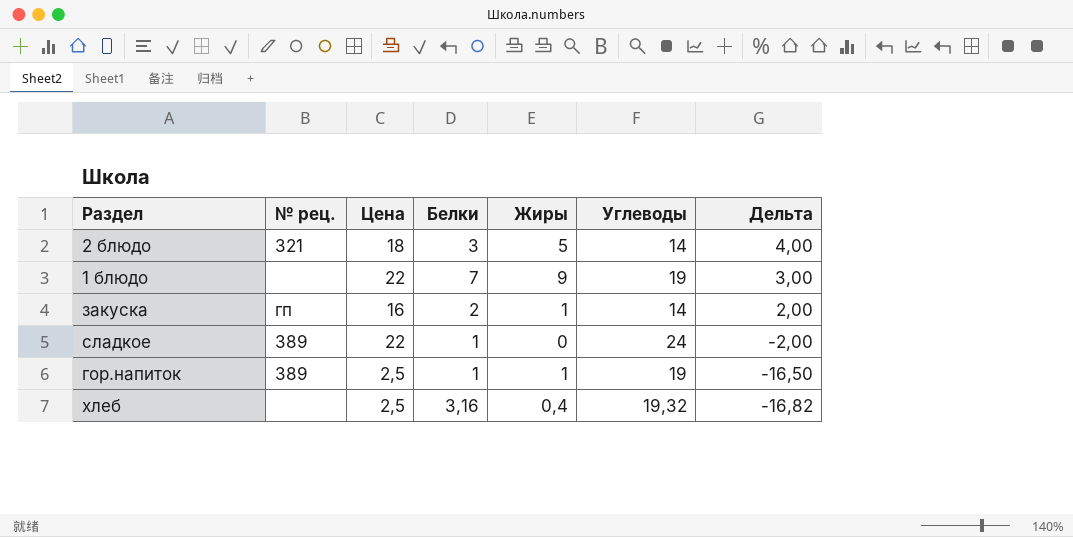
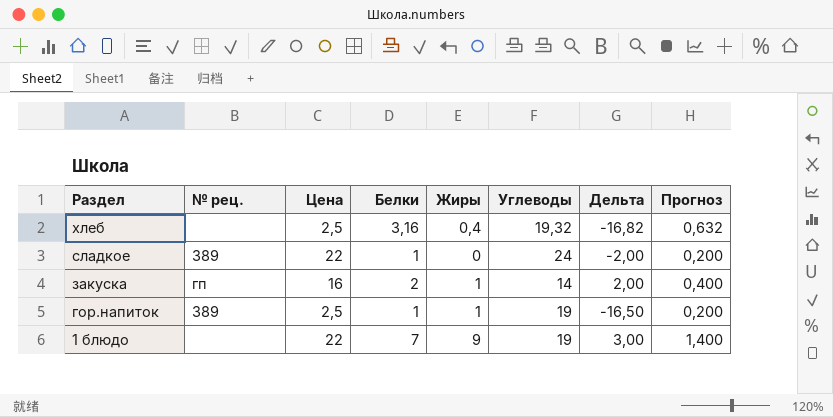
row order: Дельта descending -> Раздел descending
column Прогноз | formula: none -> [Белки] * 0,2
row 2 блюдо: 321 | 18 | 3 | 5 | 14 | 4,00 -> none

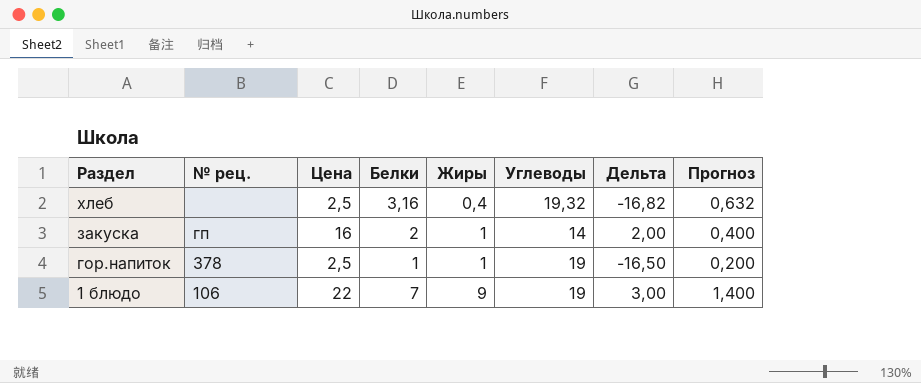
row сладкое: 389 | 22 | 1 | 0 | 24 | -2,00 | 0,200 -> none
гор.напиток | № рец.: 389 -> 378
1 блюдо | № рец.: none -> 106

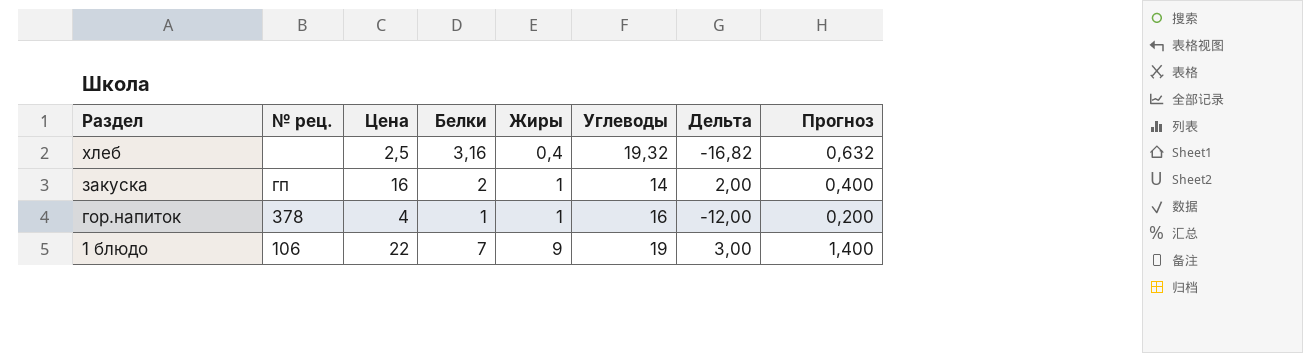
гор.напиток | Цена: 2,5 -> 4
гор.напиток | Углеводы: 19 -> 16
гор.напиток | Дельта: -16,50 -> -12,00

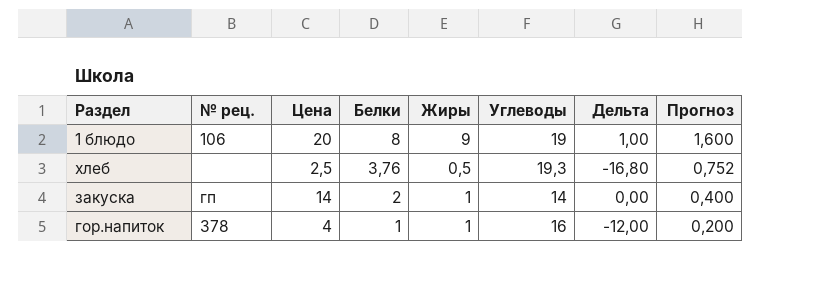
row order: Раздел descending -> Белки descending
1 блюдо | Цена: 22 -> 20
1 блюдо | Белки: 7 -> 8
1 блюдо | Дельта: 3,00 -> 1,00
1 блюдо | Прогноз: 1,400 -> 1,600
хлеб | Белки: 3,16 -> 3,76
хлеб | Жиры: 0,4 -> 0,5
хлеб | Углеводы: 19,32 -> 19,3
хлеб | Дельта: -16,82 -> -16,80
хлеб | Прогноз: 0,632 -> 0,752
закуска | Цена: 16 -> 14
закуска | Дельта: 2,00 -> 0,00

